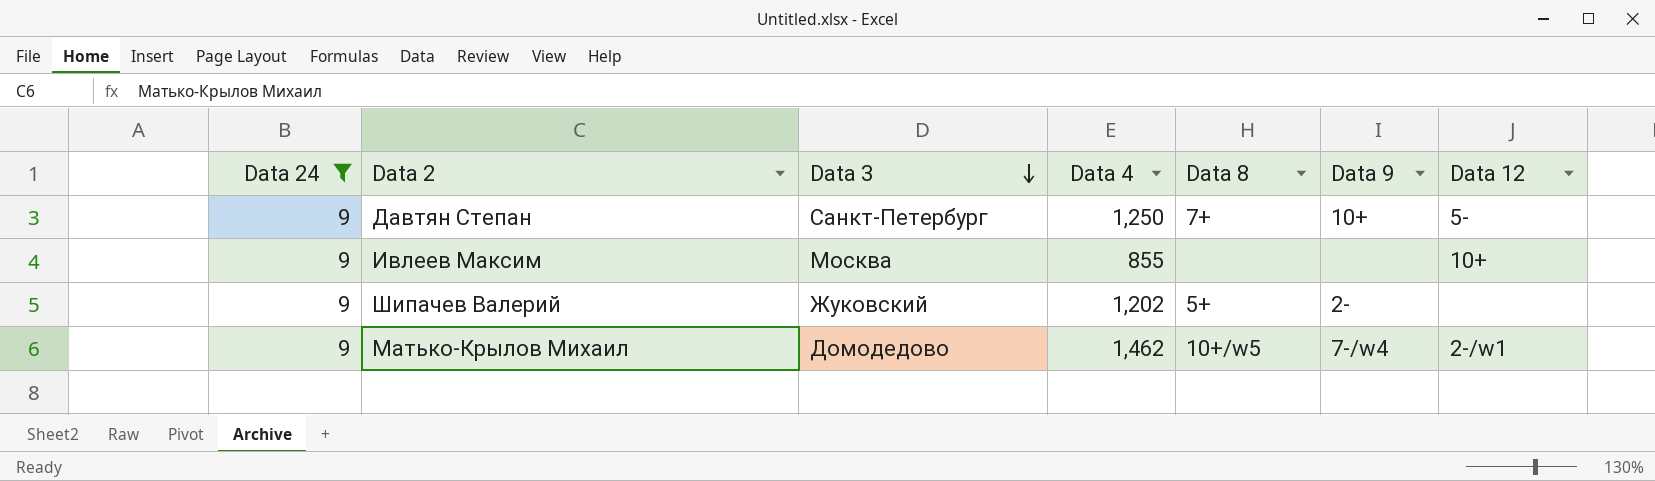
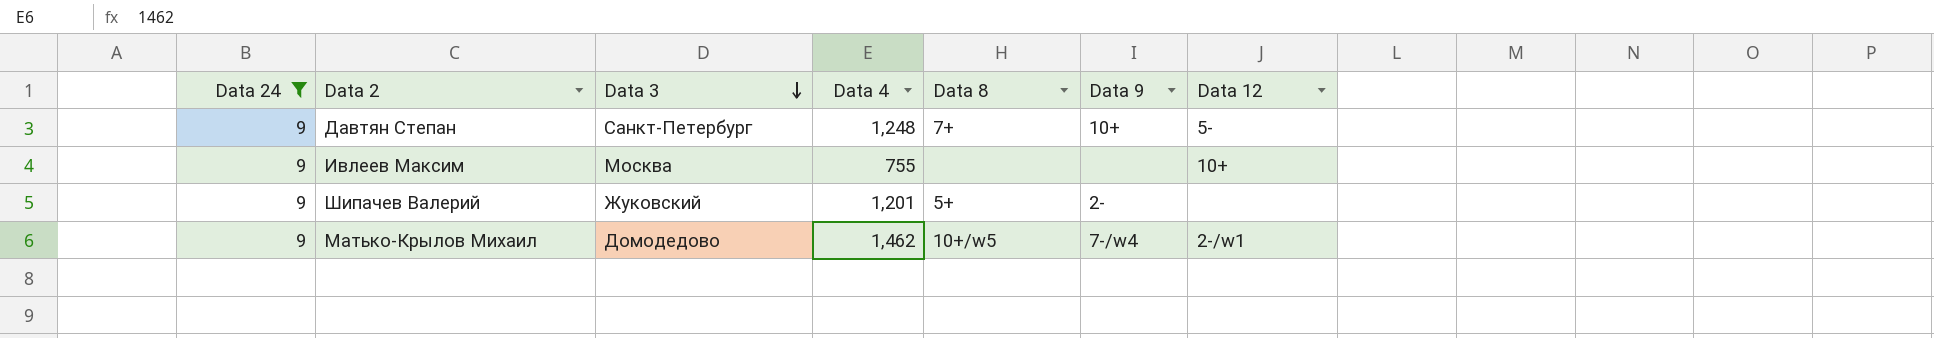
Давтян Степан | Data 4: 1,250 -> 1,248
Ивлеев Максим | Data 4: 855 -> 755
Шипачев Валерий | Data 4: 1,202 -> 1,201

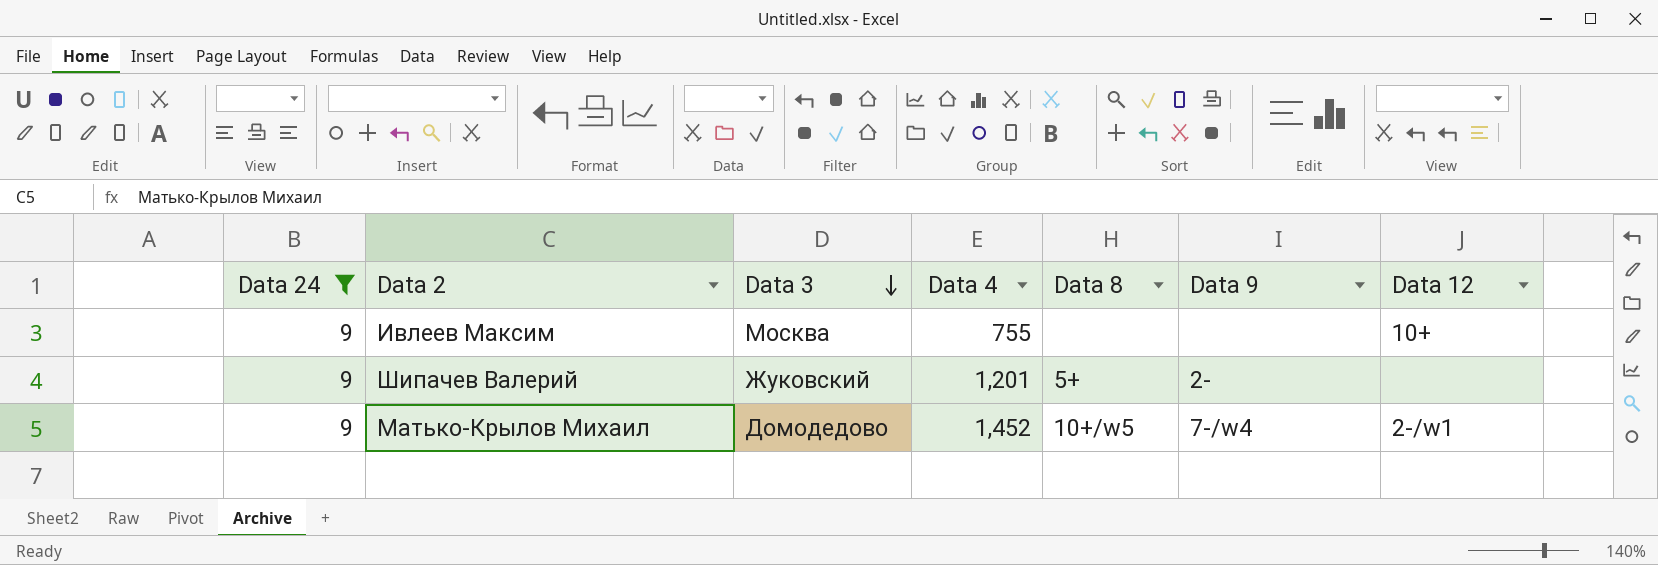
row Давтян Степан: 9 | Санкт-Петербург | 1,248 | 7+ | 10+ | 5- -> none
Матько-Крылов Михаил | Data 4: 1,462 -> 1,452

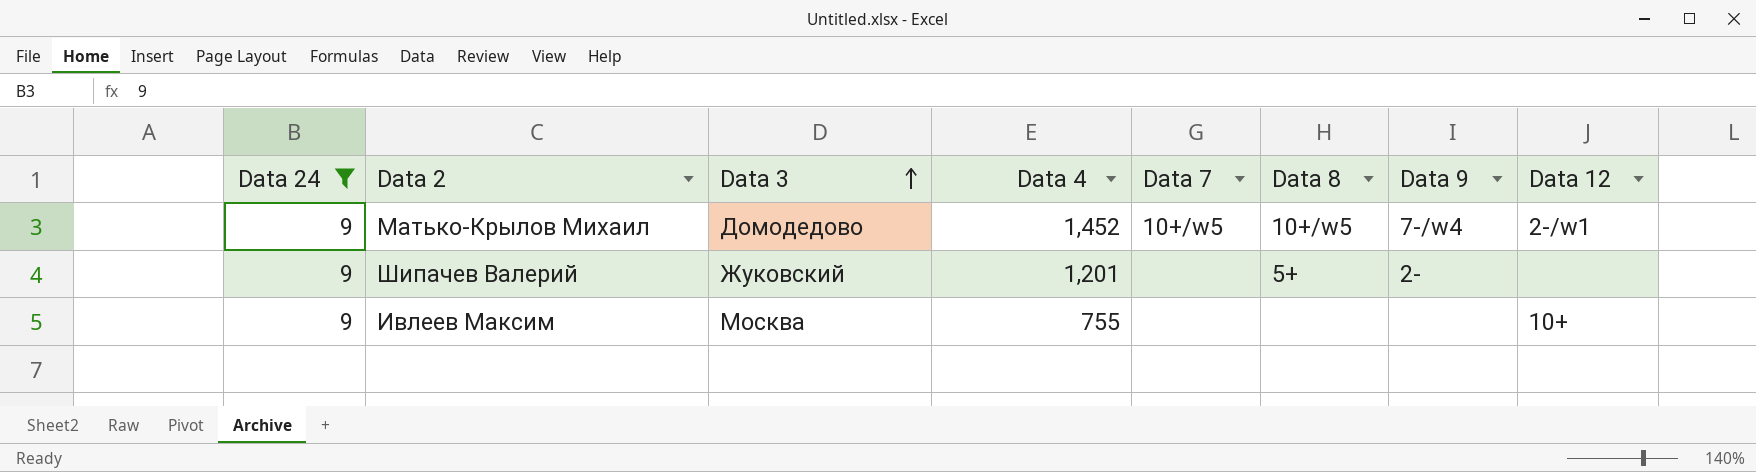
row order: Data 3 descending -> Data 3 ascending
column Data 7 | position: none -> 5

